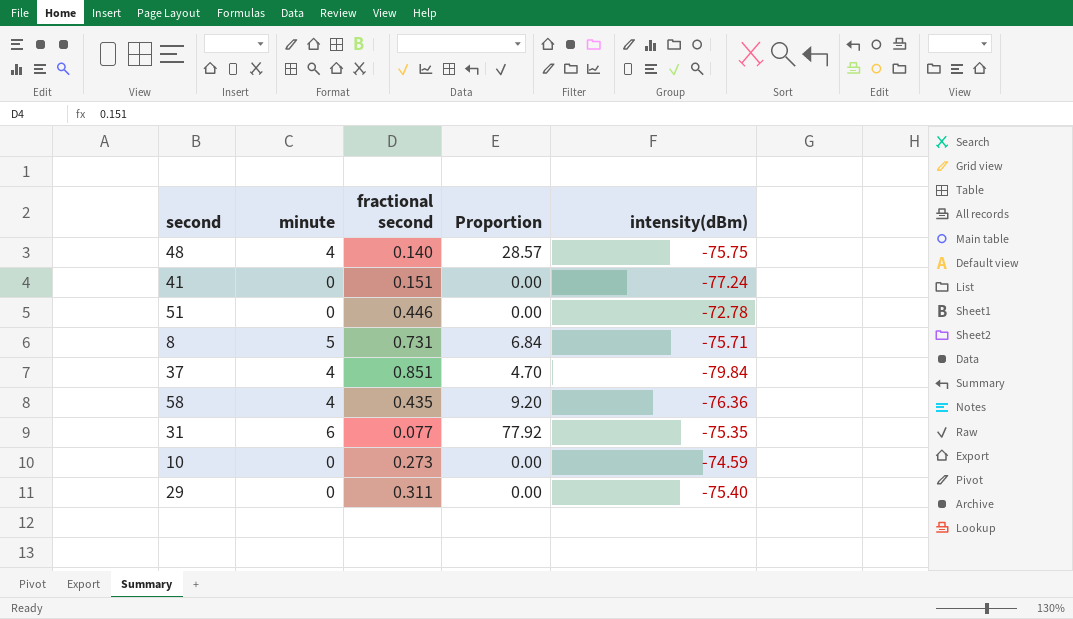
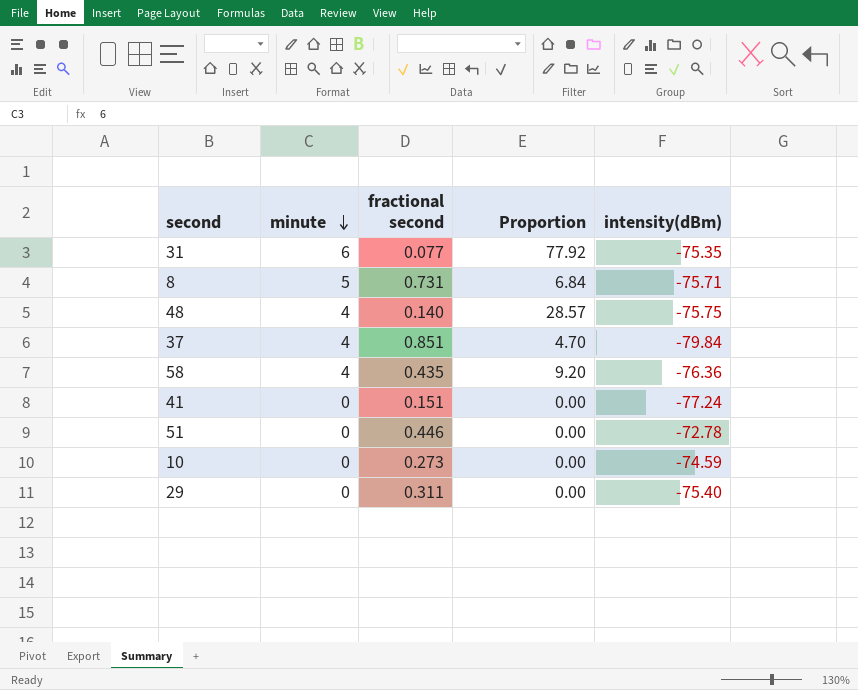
row order: none -> minute descending

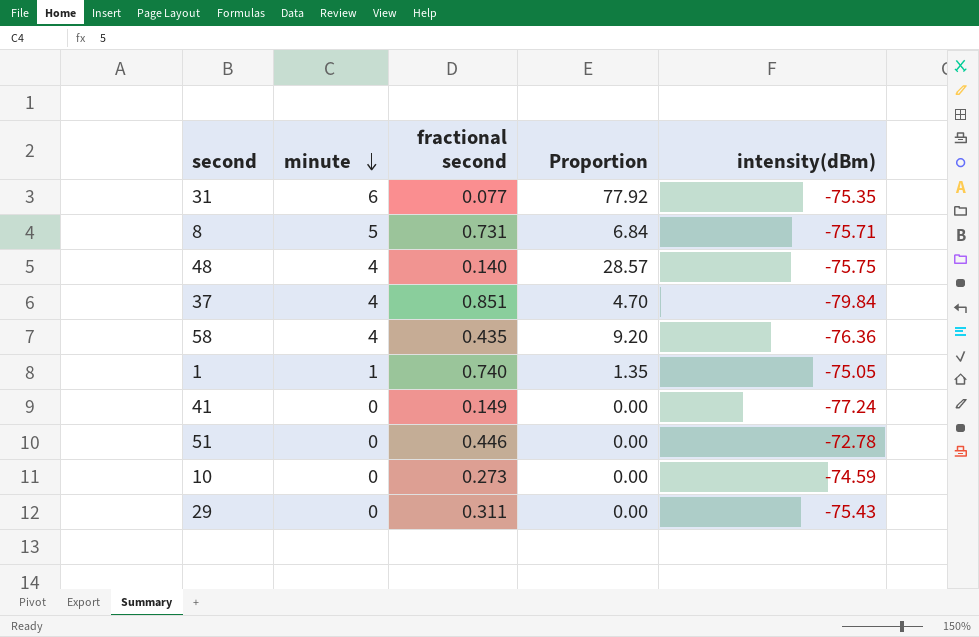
row 1: none -> 1 | 0.740 | 1.35 | -75.05
41 | fractional second: 0.151 -> 0.149
29 | intensity(dBm): -75.40 -> -75.43

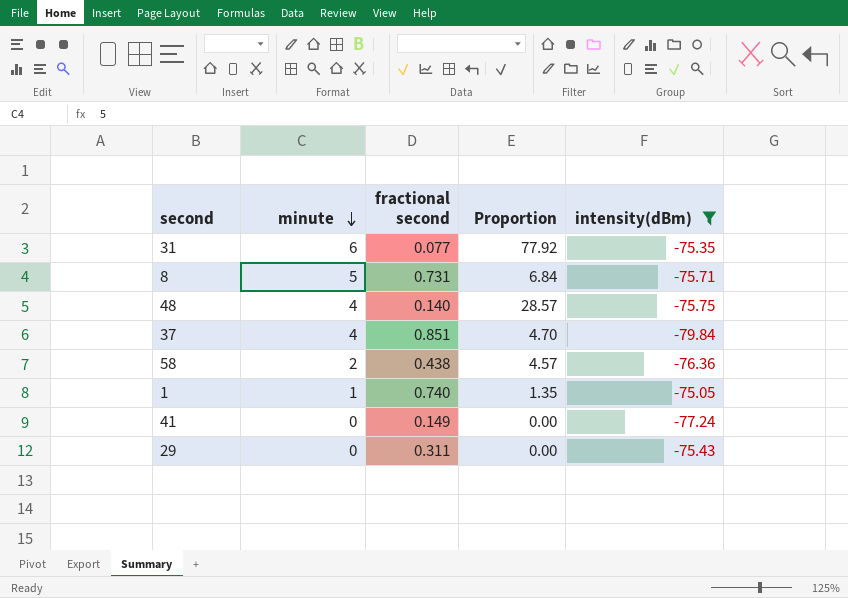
filter: none -> intensity(dBm) <= -75.05
58 | minute: 4 -> 2
58 | fractional second: 0.435 -> 0.438
58 | Proportion: 9.20 -> 4.57

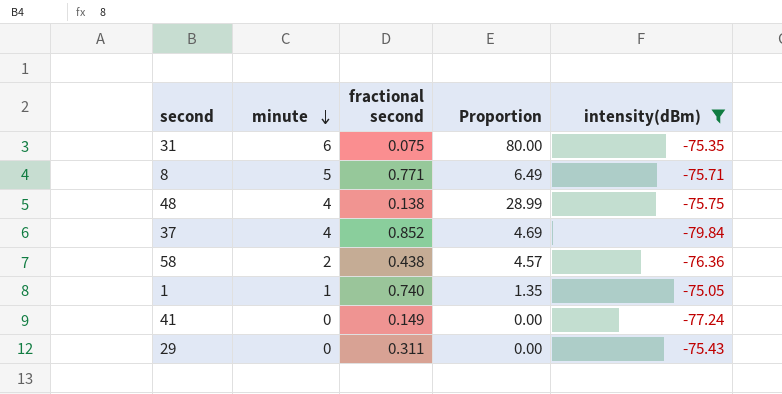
31 | fractional second: 0.077 -> 0.075
31 | Proportion: 77.92 -> 80.00
8 | fractional second: 0.731 -> 0.771
8 | Proportion: 6.84 -> 6.49
48 | fractional second: 0.140 -> 0.138
48 | Proportion: 28.57 -> 28.99
37 | fractional second: 0.851 -> 0.852
37 | Proportion: 4.70 -> 4.69

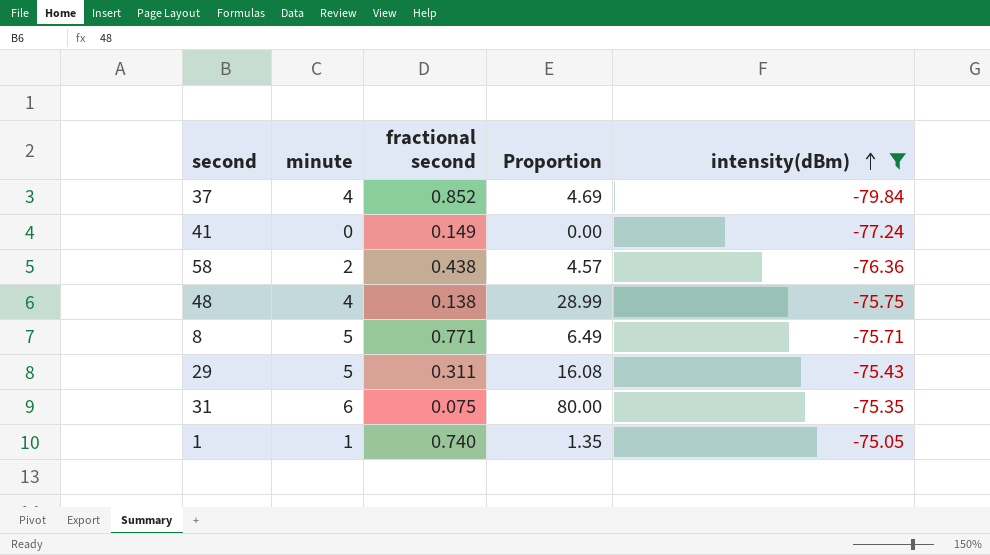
row order: minute descending -> intensity(dBm) ascending
29 | minute: 0 -> 5
29 | Proportion: 0.00 -> 16.08

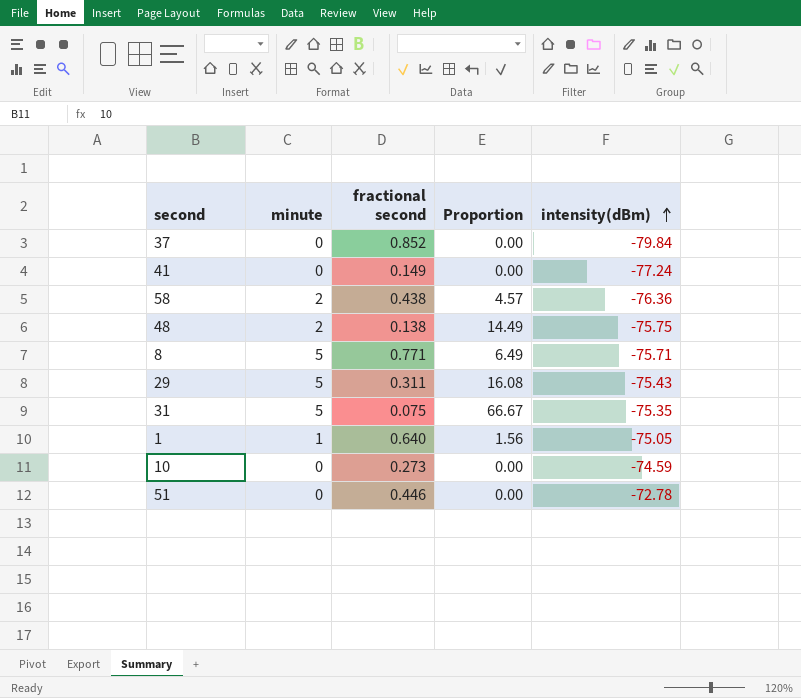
filter: intensity(dBm) <= -75.05 -> none
37 | minute: 4 -> 0
37 | Proportion: 4.69 -> 0.00
48 | minute: 4 -> 2
48 | Proportion: 28.99 -> 14.49
31 | minute: 6 -> 5
31 | Proportion: 80.00 -> 66.67
1 | fractional second: 0.740 -> 0.640
1 | Proportion: 1.35 -> 1.56

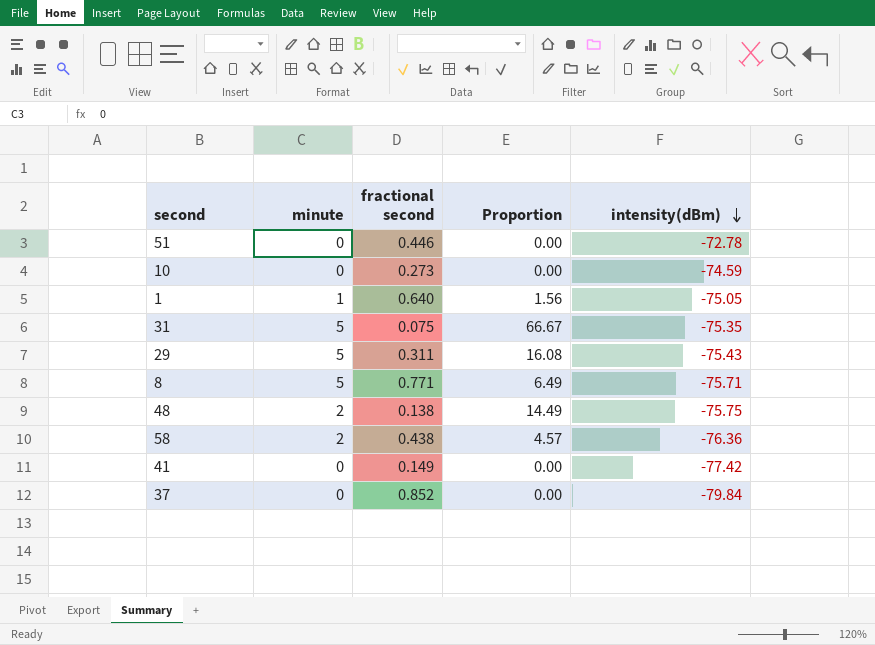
row order: intensity(dBm) ascending -> intensity(dBm) descending
41 | intensity(dBm): -77.24 -> -77.42

